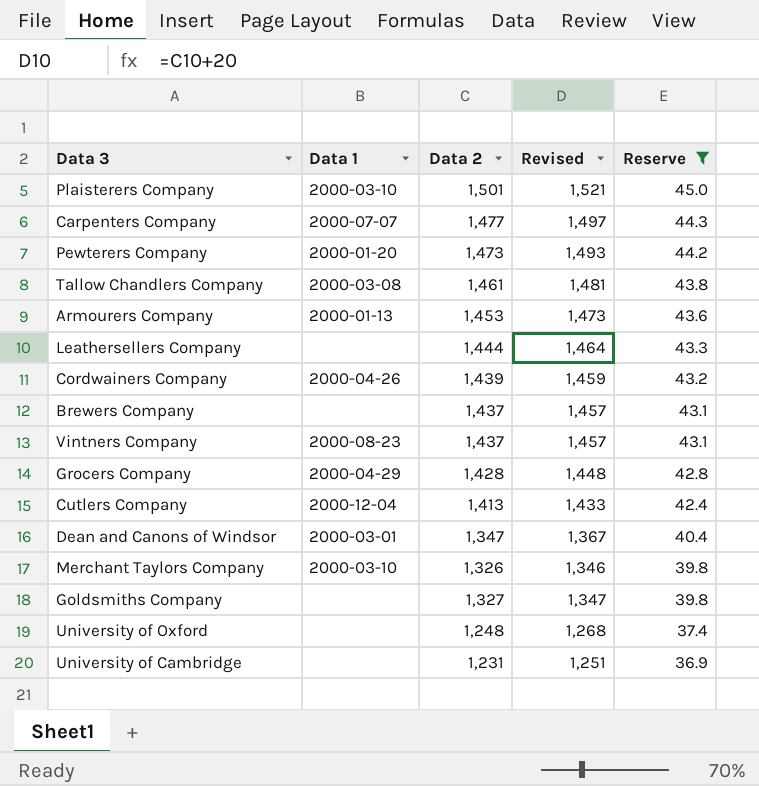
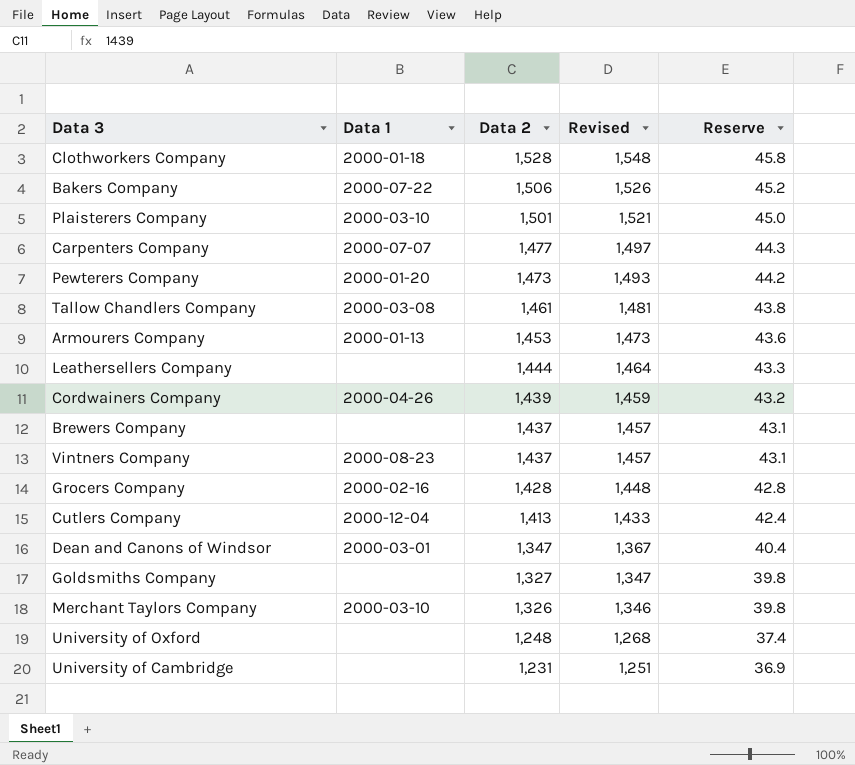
filter: Reserve <= 45.0 -> none
row order: Reserve descending -> Data 2 descending
Grocers Company | Data 1: 2000-04-29 -> 2000-02-16

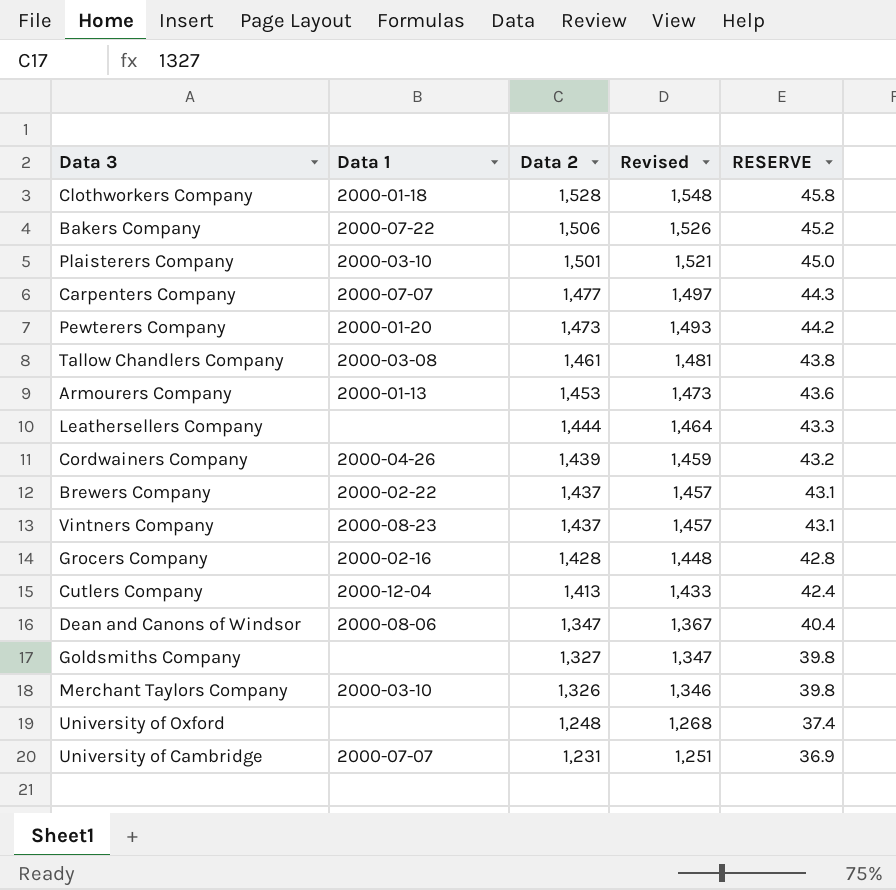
column name: Reserve -> RESERVE
Brewers Company | Data 1: none -> 2000-02-22
Dean and Canons of Windsor | Data 1: 2000-03-01 -> 2000-08-06
University of Cambridge | Data 1: none -> 2000-07-07

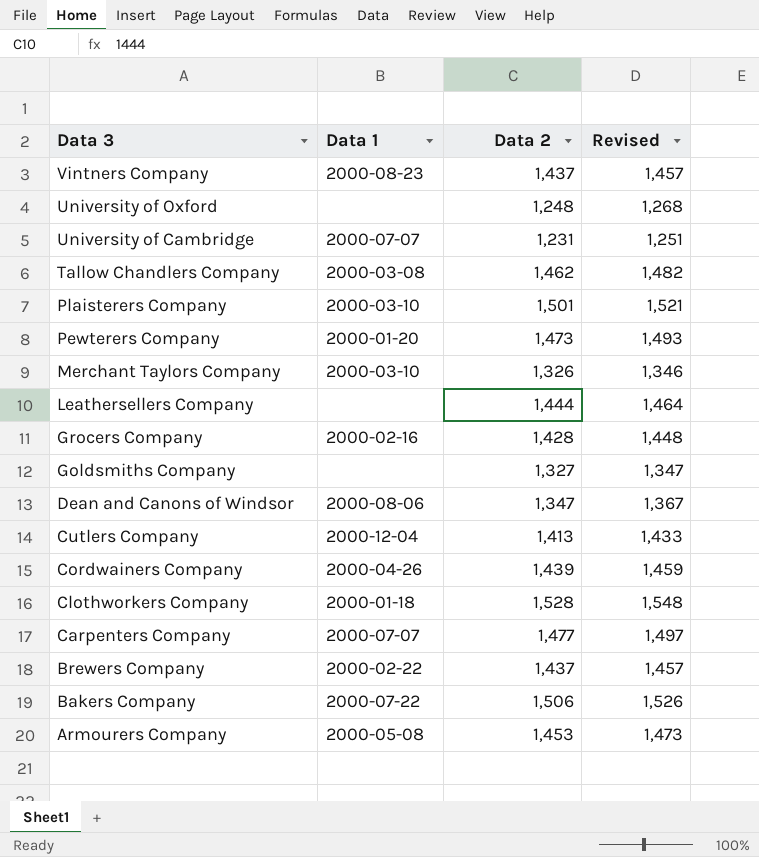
row order: Data 2 descending -> Data 3 descending
column RESERVE | formula: [Data 2] * 0.03 -> none
Tallow Chandlers Company | Data 2: 1,461 -> 1,462
Tallow Chandlers Company | Revised: 1,481 -> 1,482
Armourers Company | Data 1: 2000-01-13 -> 2000-05-08

